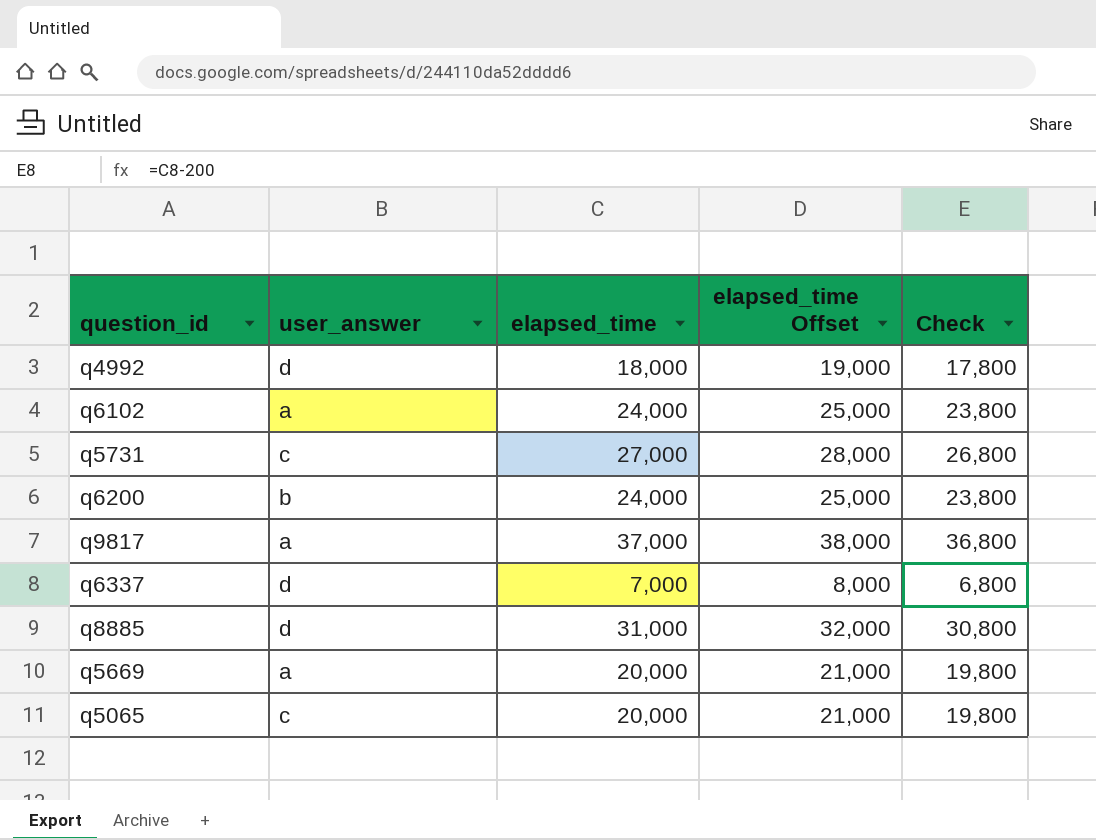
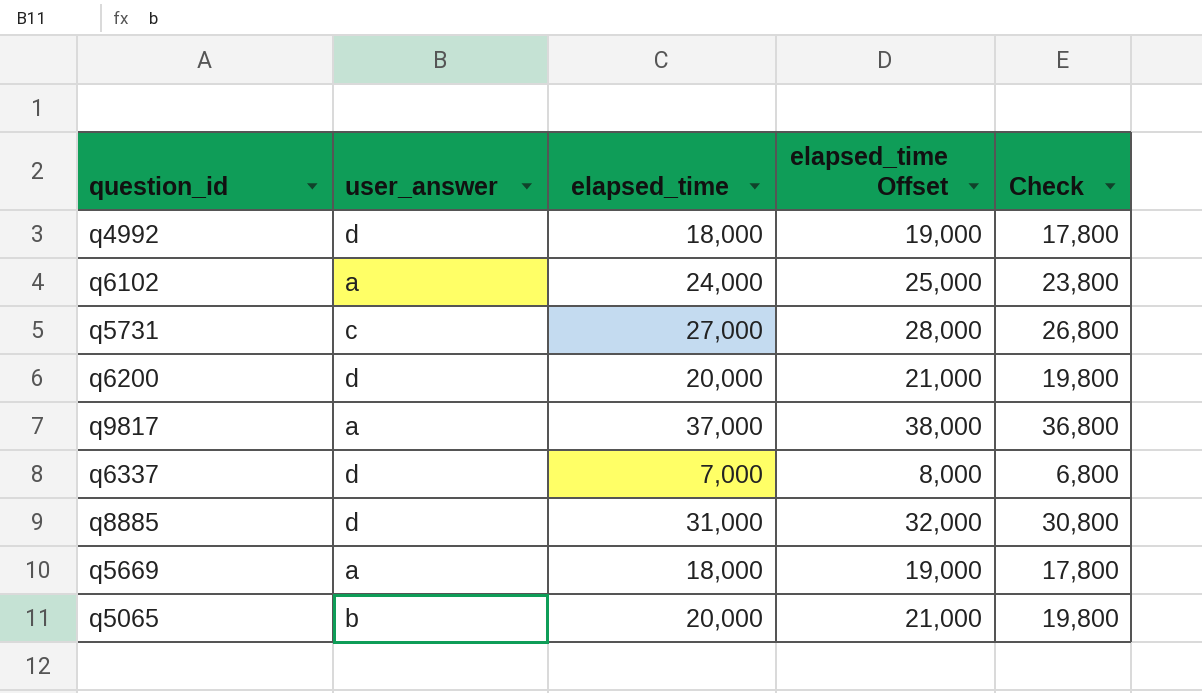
q6200 | user_answer: b -> d
q6200 | elapsed_time: 24,000 -> 20,000
q6200 | elapsed_time Offset: 25,000 -> 21,000
q6200 | Check: 23,800 -> 19,800
q5669 | elapsed_time: 20,000 -> 18,000
q5669 | elapsed_time Offset: 21,000 -> 19,000
q5669 | Check: 19,800 -> 17,800
q5065 | user_answer: c -> b

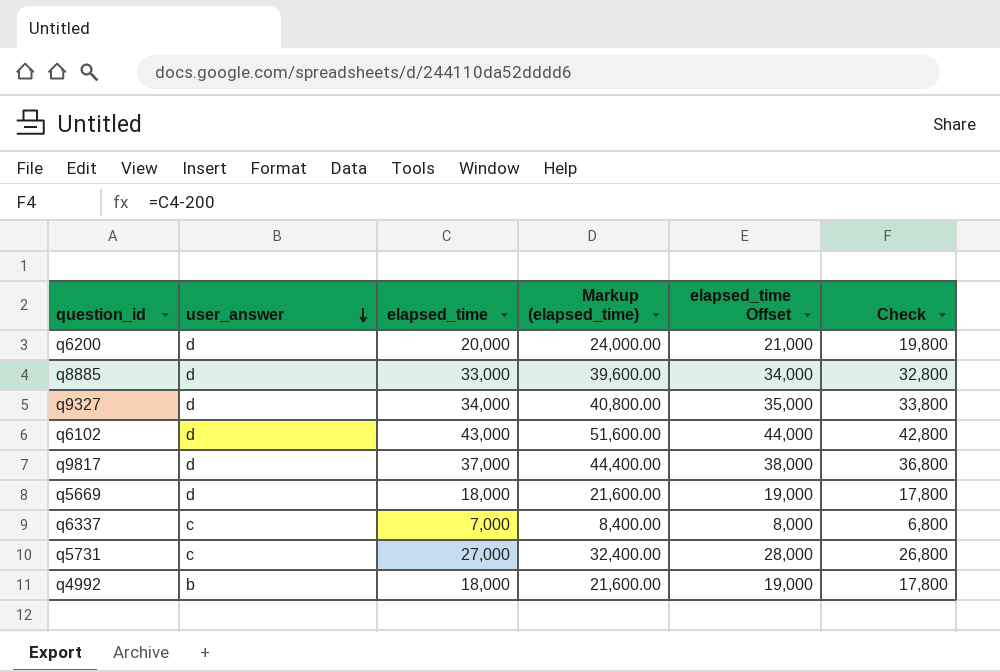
row order: none -> user_answer descending
column Markup (elapsed_time) | formula: none -> [elapsed_time] * 1.2
row q5065: b | 20,000 | 21,000 | 19,800 -> none
q8885 | elapsed_time: 31,000 -> 33,000
q8885 | elapsed_time Offset: 32,000 -> 34,000
q8885 | Check: 30,800 -> 32,800
row q9327: none -> d | 34,000 | 40,800.00 | 35,000 | 33,800
q6102 | user_answer: a -> d
q6102 | elapsed_time: 24,000 -> 43,000
q6102 | elapsed_time Offset: 25,000 -> 44,000
q6102 | Check: 23,800 -> 42,800
q9817 | user_answer: a -> d
q5669 | user_answer: a -> d
q6337 | user_answer: d -> c
q4992 | user_answer: d -> b

